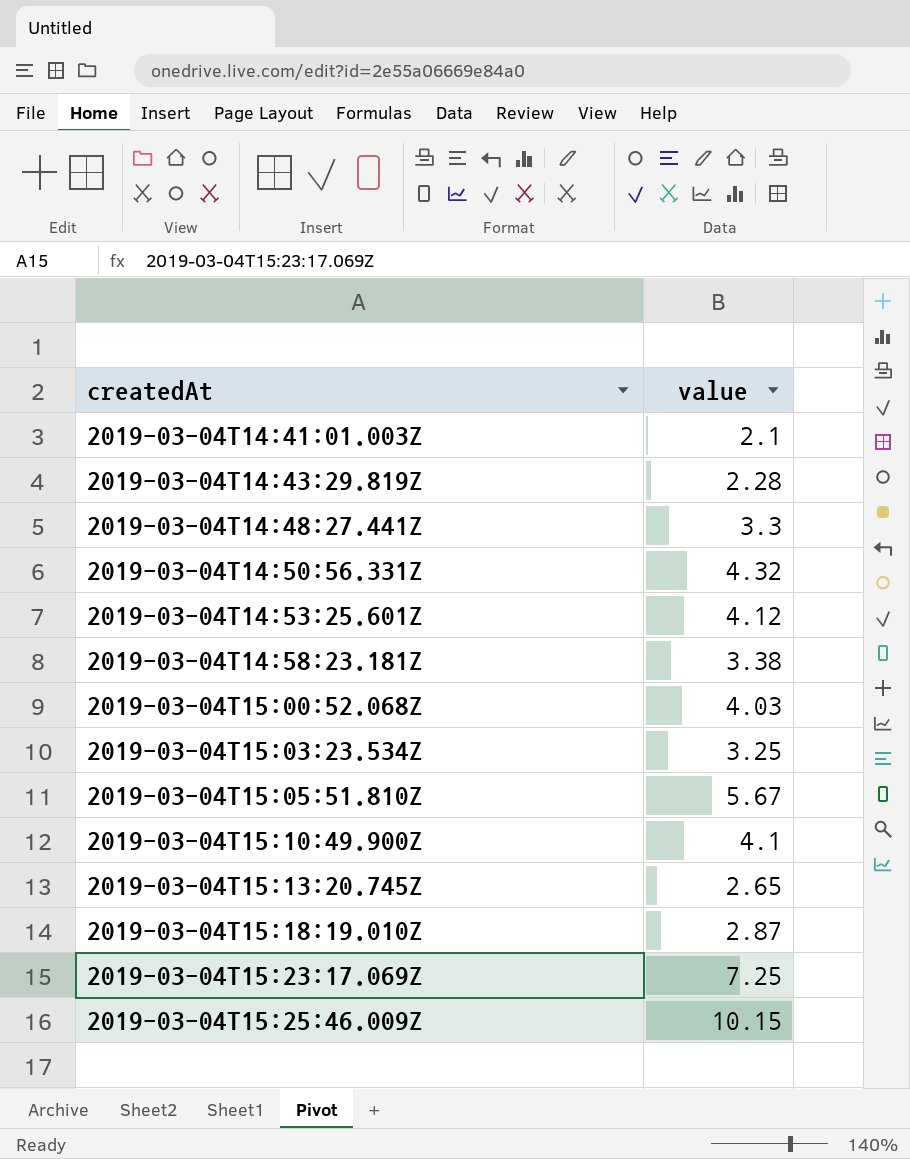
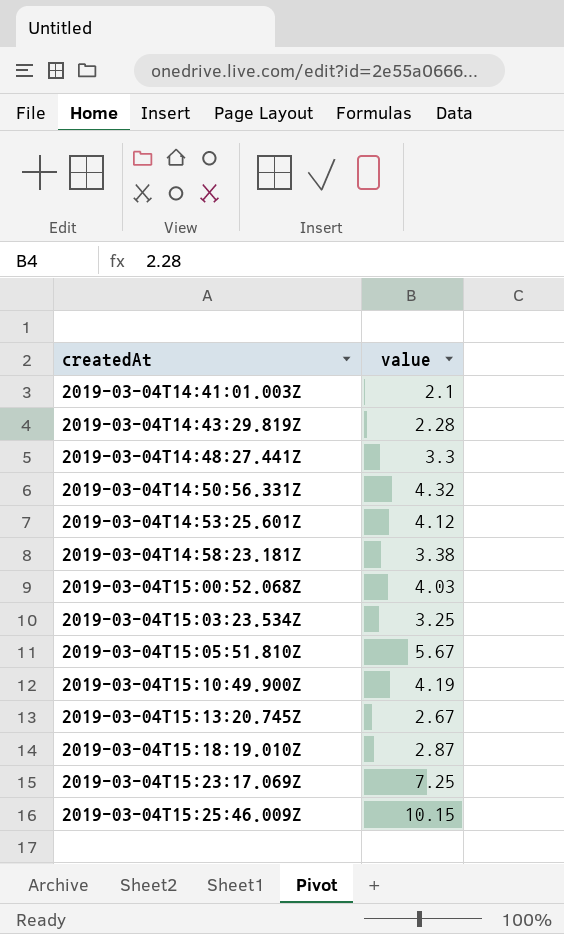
2019-03-04T15:10:49.900Z | value: 4.1 -> 4.19
2019-03-04T15:13:20.745Z | value: 2.65 -> 2.67

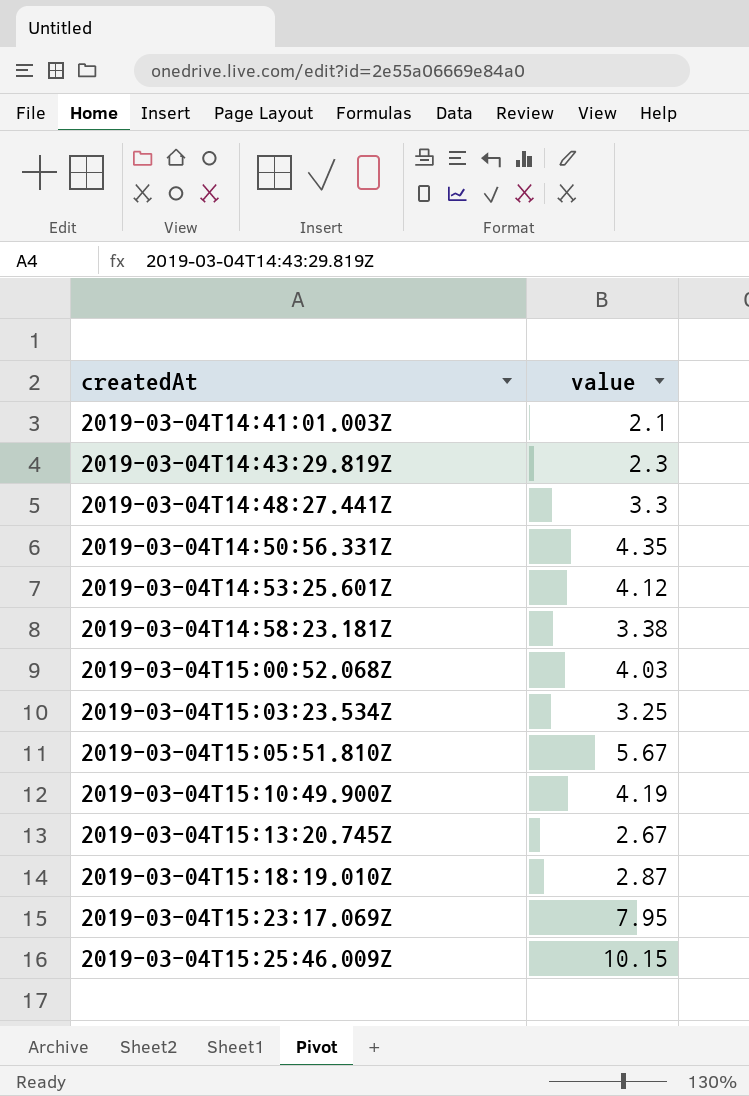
2019-03-04T14:43:29.819Z | value: 2.28 -> 2.3
2019-03-04T14:50:56.331Z | value: 4.32 -> 4.35
2019-03-04T15:23:17.069Z | value: 7.25 -> 7.95

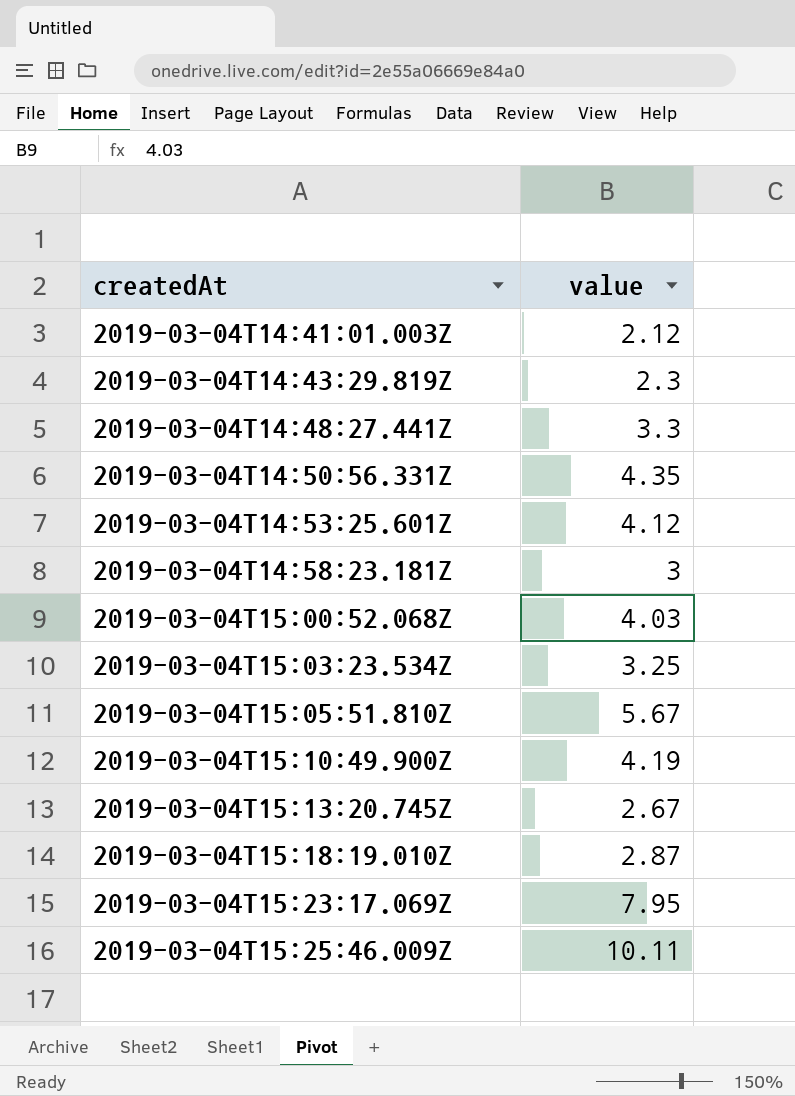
2019-03-04T14:41:01.003Z | value: 2.1 -> 2.12
2019-03-04T14:58:23.181Z | value: 3.38 -> 3
2019-03-04T15:25:46.009Z | value: 10.15 -> 10.11

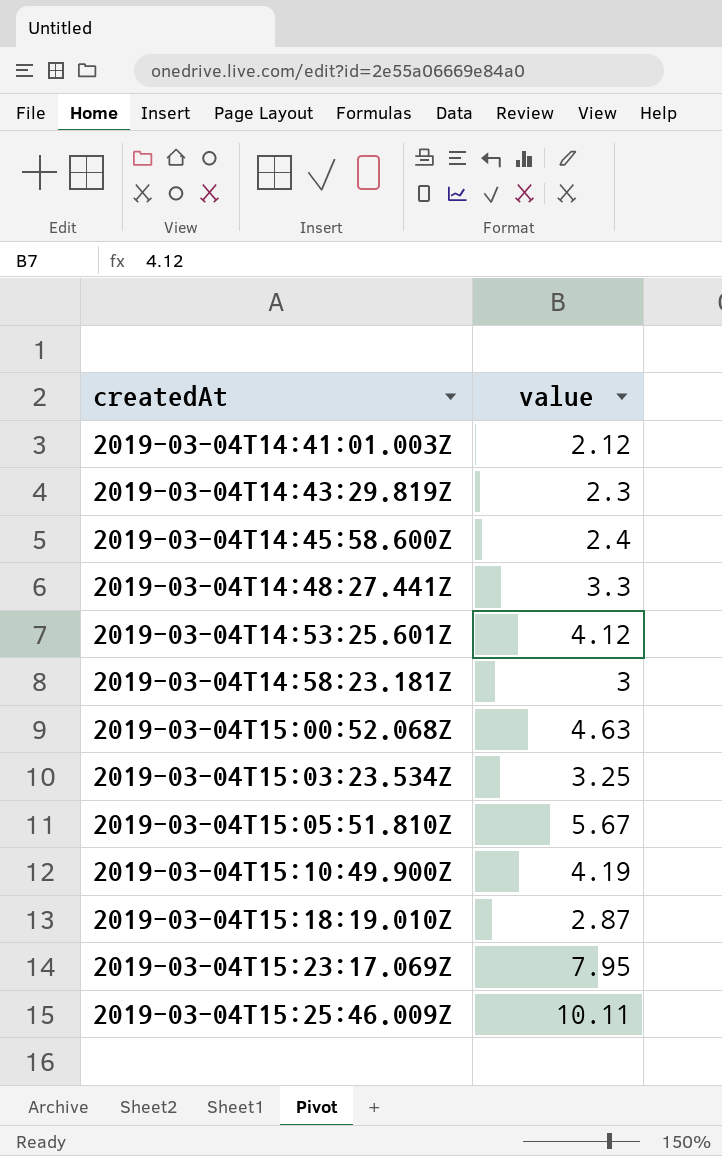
row 2019-03-04T14:50:56.331Z: 4.35 -> none
row 2019-03-04T15:13:20.745Z: 2.67 -> none
row 2019-03-04T14:45:58.600Z: none -> 2.4
2019-03-04T15:00:52.068Z | value: 4.03 -> 4.63

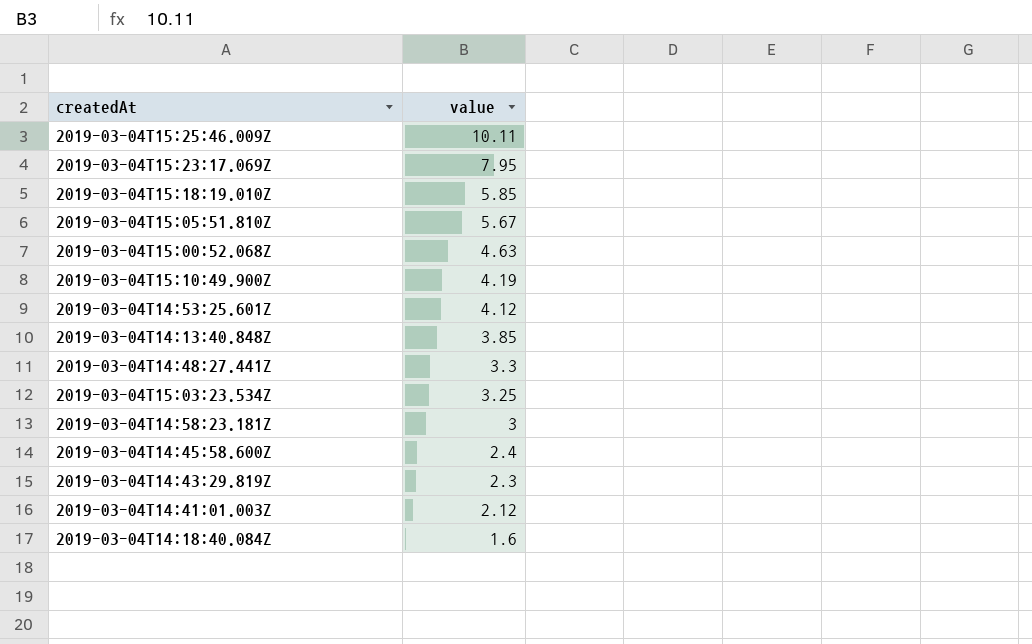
row order: createdAt ascending -> value descending
2019-03-04T15:18:19.010Z | value: 2.87 -> 5.85
row 2019-03-04T14:13:40.848Z: none -> 3.85
row 2019-03-04T14:18:40.084Z: none -> 1.6

